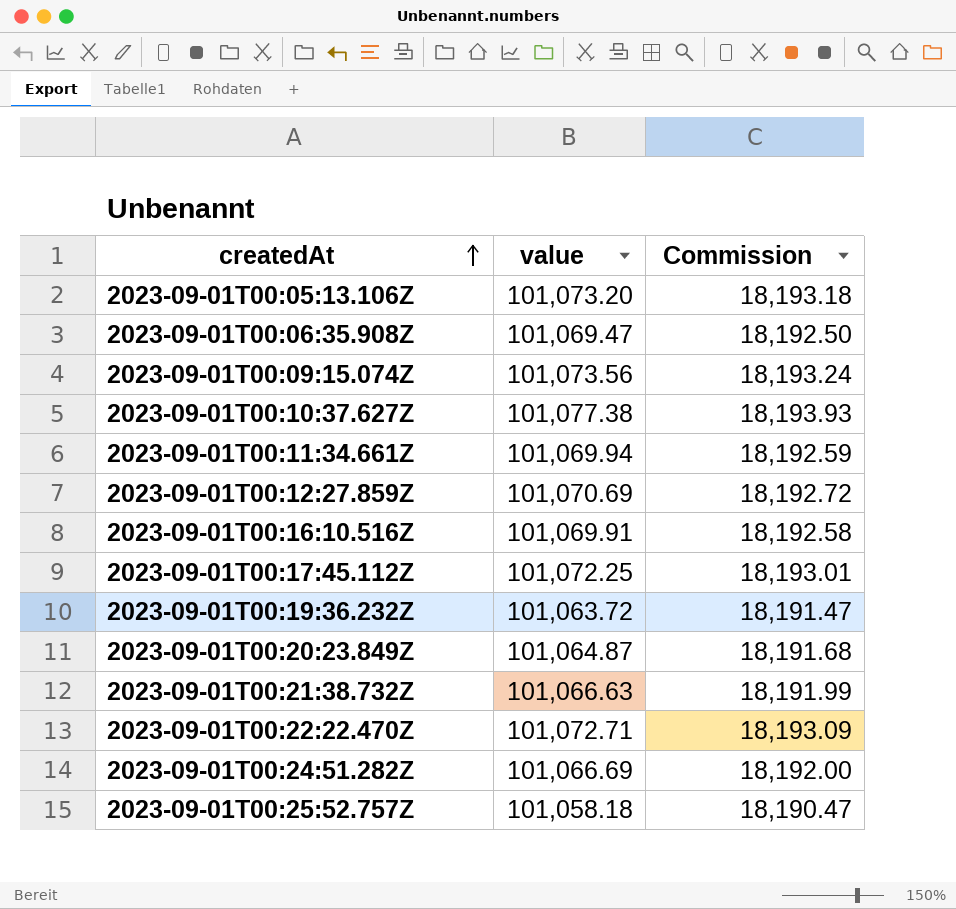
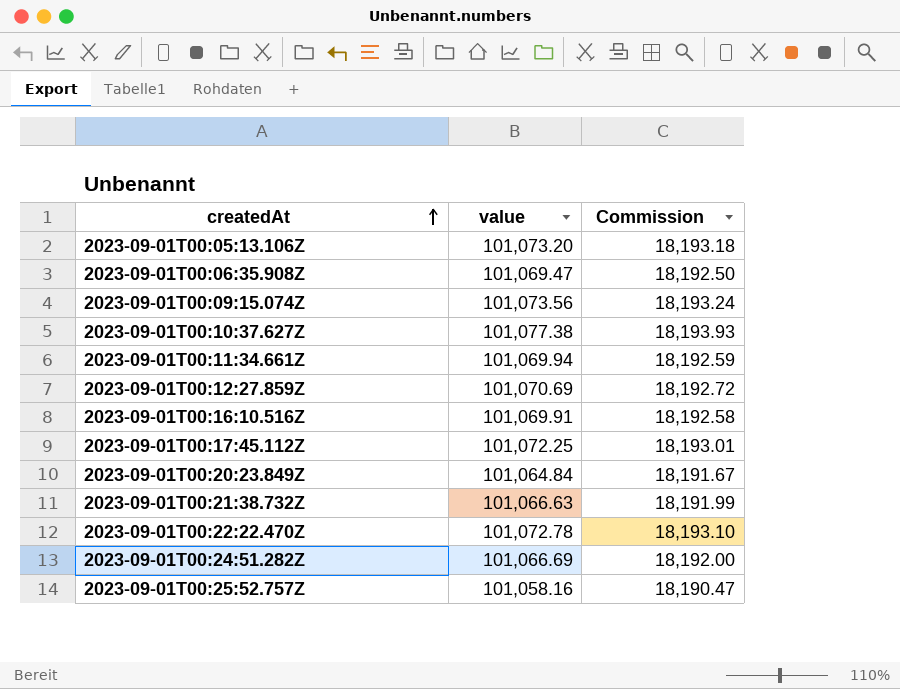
row 2023-09-01T00:19:36.232Z: 101,063.72 | 18,191.47 -> none
2023-09-01T00:20:23.849Z | value: 101,064.87 -> 101,064.84
2023-09-01T00:20:23.849Z | Commission: 18,191.68 -> 18,191.67
2023-09-01T00:22:22.470Z | value: 101,072.71 -> 101,072.78
2023-09-01T00:22:22.470Z | Commission: 18,193.09 -> 18,193.10
2023-09-01T00:25:52.757Z | value: 101,058.18 -> 101,058.16

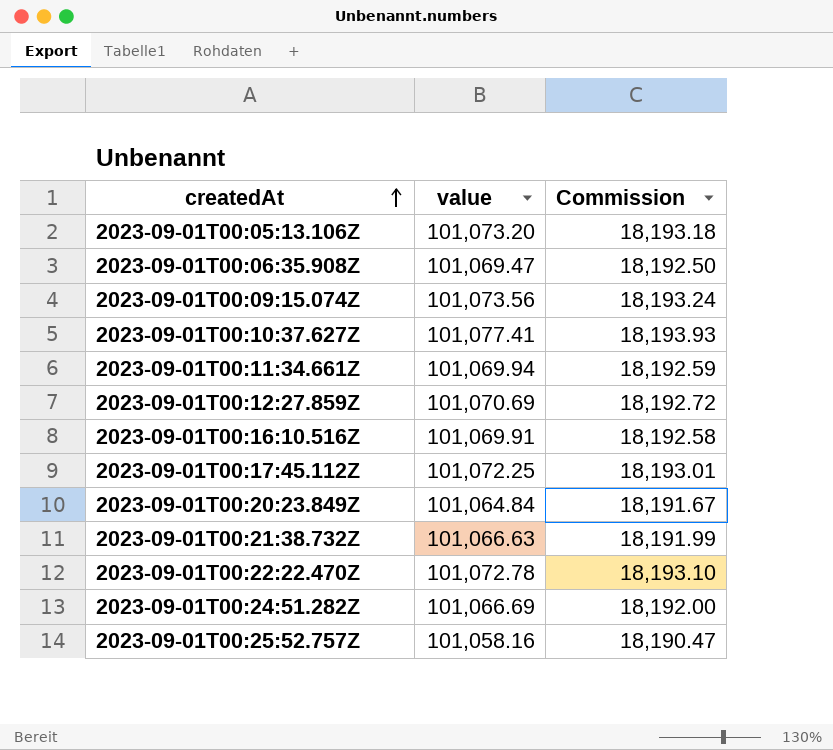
2023-09-01T00:10:37.627Z | value: 101,077.38 -> 101,077.41

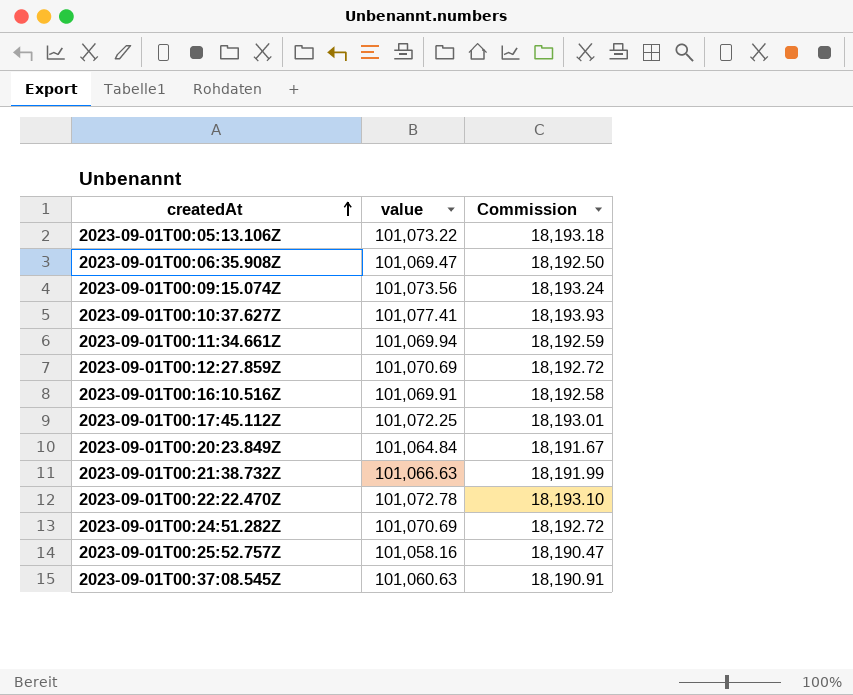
2023-09-01T00:05:13.106Z | value: 101,073.20 -> 101,073.22
2023-09-01T00:24:51.282Z | value: 101,066.69 -> 101,070.69
2023-09-01T00:24:51.282Z | Commission: 18,192.00 -> 18,192.72
row 2023-09-01T00:37:08.545Z: none -> 101,060.63 | 18,190.91

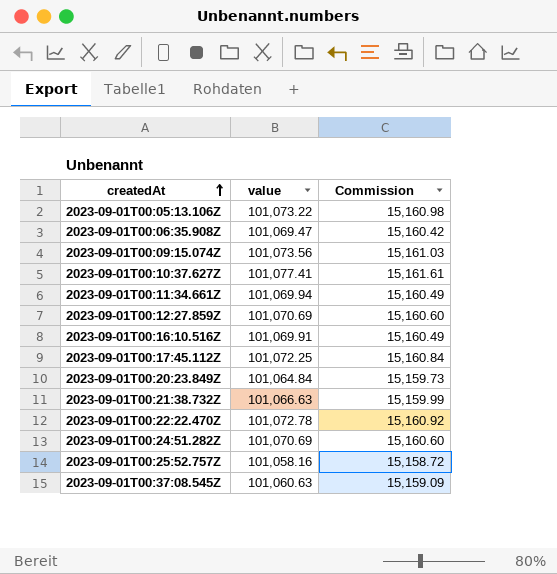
column Commission | formula: [value] * 0.18 -> [value] * 0.15

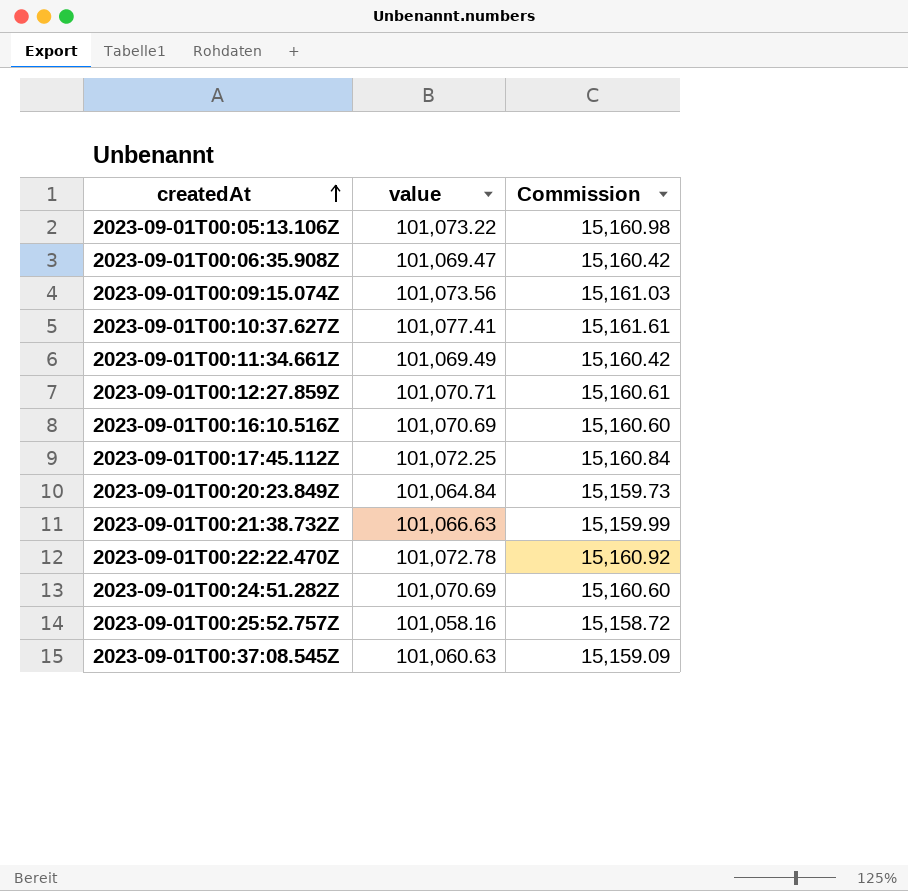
2023-09-01T00:11:34.661Z | value: 101,069.94 -> 101,069.49
2023-09-01T00:11:34.661Z | Commission: 15,160.49 -> 15,160.42
2023-09-01T00:12:27.859Z | value: 101,070.69 -> 101,070.71
2023-09-01T00:12:27.859Z | Commission: 15,160.60 -> 15,160.61
2023-09-01T00:16:10.516Z | value: 101,069.91 -> 101,070.69
2023-09-01T00:16:10.516Z | Commission: 15,160.49 -> 15,160.60

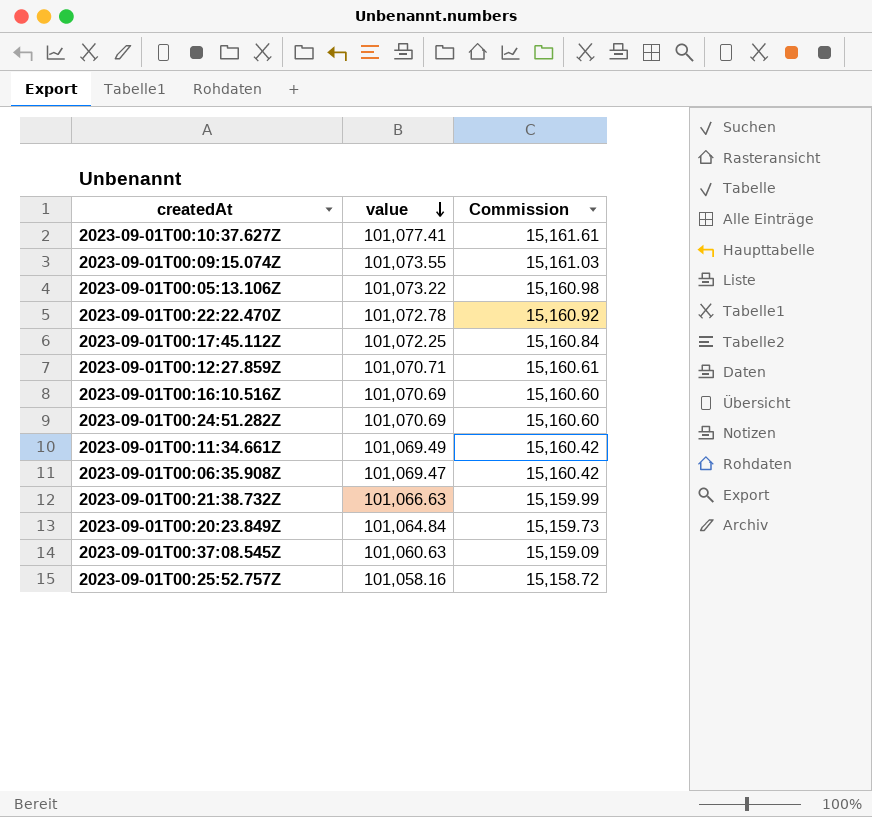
row order: createdAt ascending -> value descending
2023-09-01T00:09:15.074Z | value: 101,073.56 -> 101,073.55

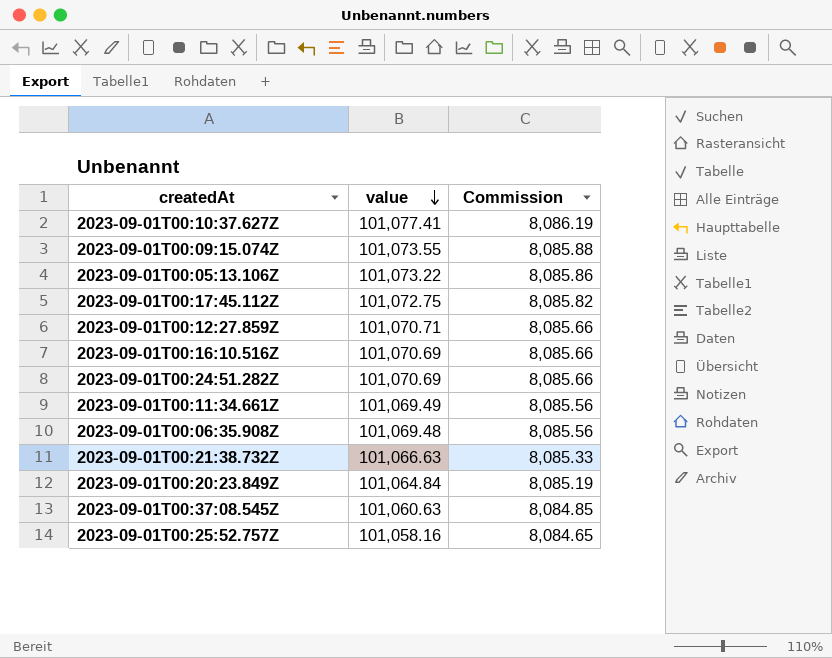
column Commission | formula: [value] * 0.15 -> [value] * 0.08
row 2023-09-01T00:22:22.470Z: 101,072.78 | 15,160.92 -> none
2023-09-01T00:17:45.112Z | value: 101,072.25 -> 101,072.75
2023-09-01T00:06:35.908Z | value: 101,069.47 -> 101,069.48

